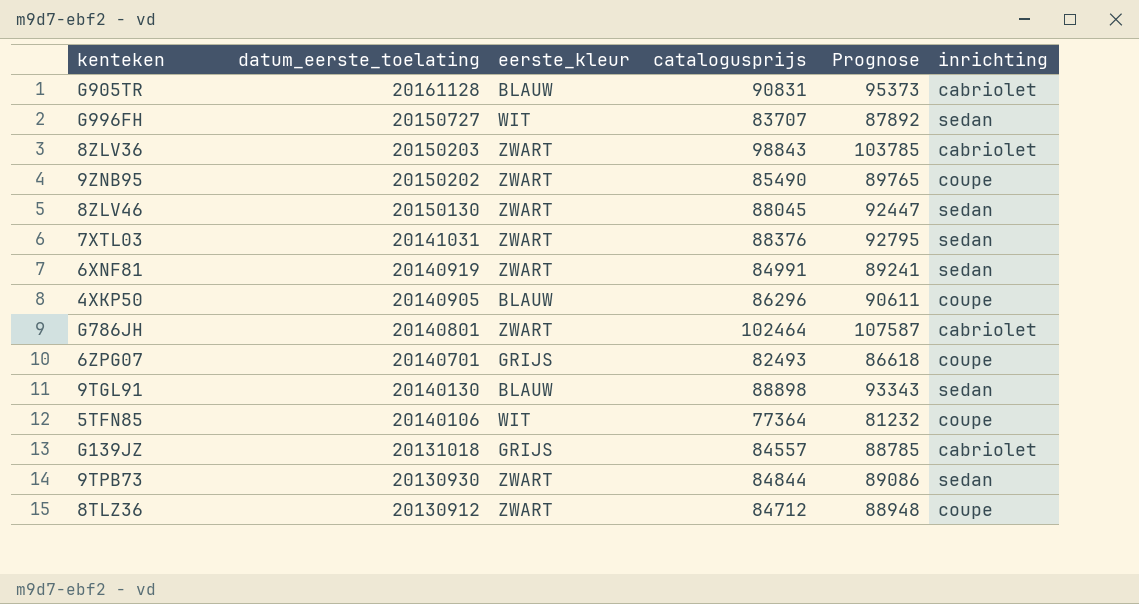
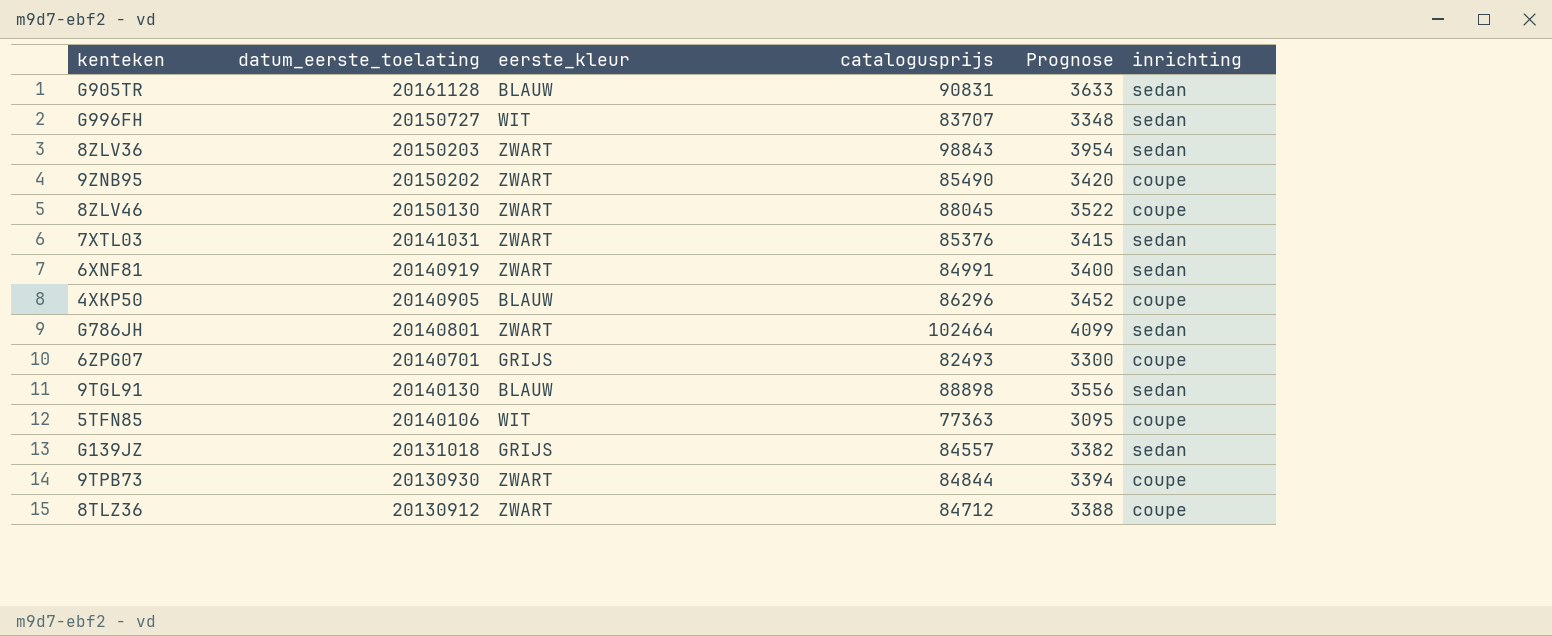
column Prognose | formula: [catalogusprijs] * 1,05 -> [catalogusprijs] * 0,04
G905TR | inrichting: cabriolet -> sedan
8ZLV36 | inrichting: cabriolet -> sedan
8ZLV46 | inrichting: sedan -> coupe
7XTL03 | catalogusprijs: 88376 -> 85376
G786JH | inrichting: cabriolet -> sedan
5TFN85 | catalogusprijs: 77364 -> 77363
G139JZ | inrichting: cabriolet -> sedan
9TPB73 | inrichting: sedan -> coupe

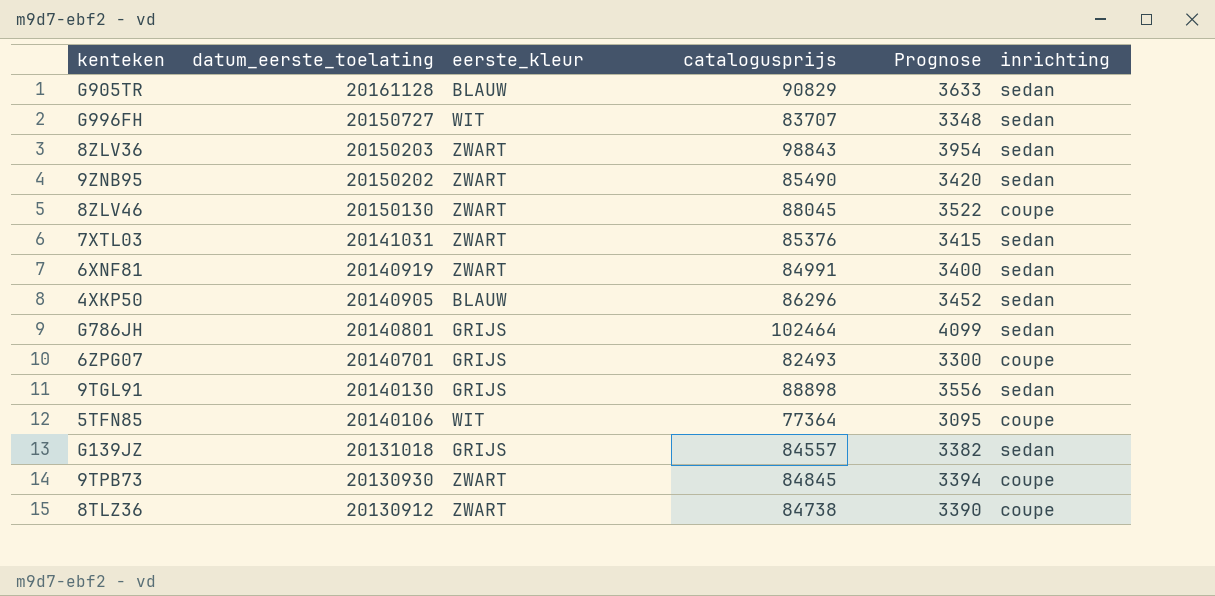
G905TR | catalogusprijs: 90831 -> 90829
9ZNB95 | inrichting: coupe -> sedan
4XKP50 | inrichting: coupe -> sedan
G786JH | eerste_kleur: ZWART -> GRIJS
9TGL91 | eerste_kleur: BLAUW -> GRIJS
5TFN85 | catalogusprijs: 77363 -> 77364
9TPB73 | catalogusprijs: 84844 -> 84845
8TLZ36 | catalogusprijs: 84712 -> 84738
8TLZ36 | Prognose: 3388 -> 3390

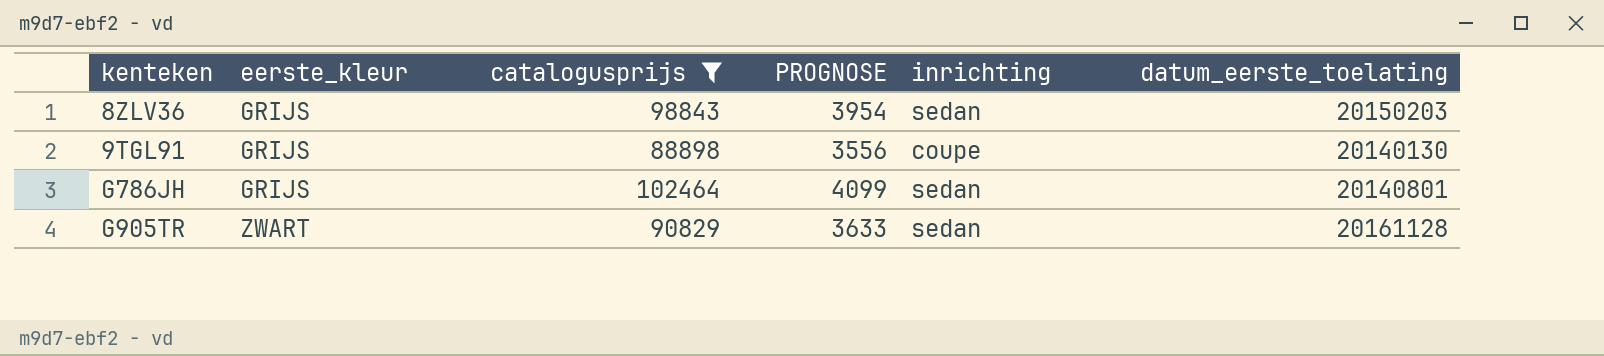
filter: none -> catalogusprijs >= 88898
row order: datum_eerste_toelating descending -> kenteken ascending
column name: Prognose -> PROGNOSE
column datum_eerste_toelating | position: 2 -> 6
8ZLV36 | eerste_kleur: ZWART -> GRIJS
9TGL91 | inrichting: sedan -> coupe
G905TR | eerste_kleur: BLAUW -> ZWART

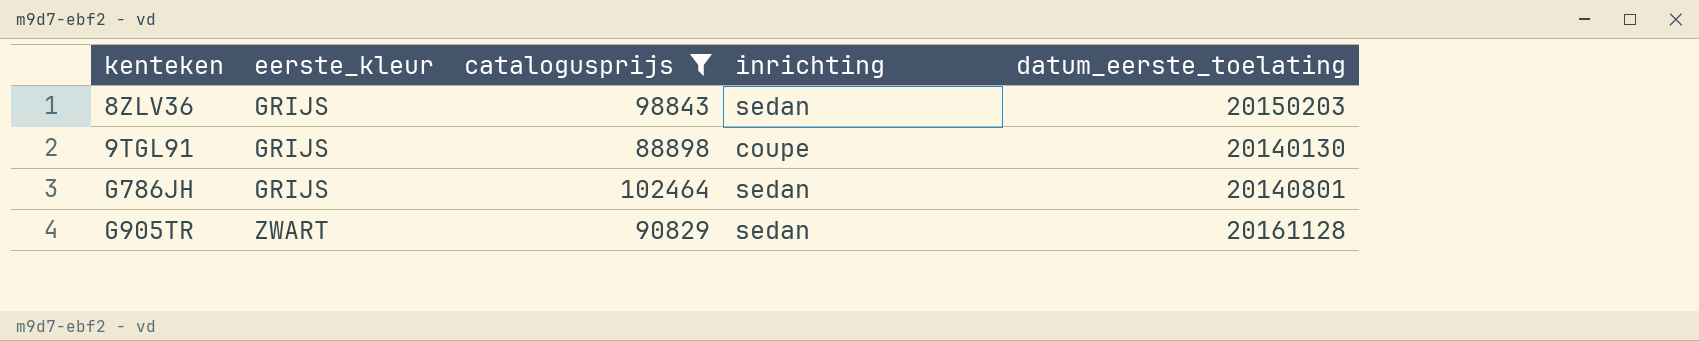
column PROGNOSE | formula: [catalogusprijs] * 0,04 -> none

